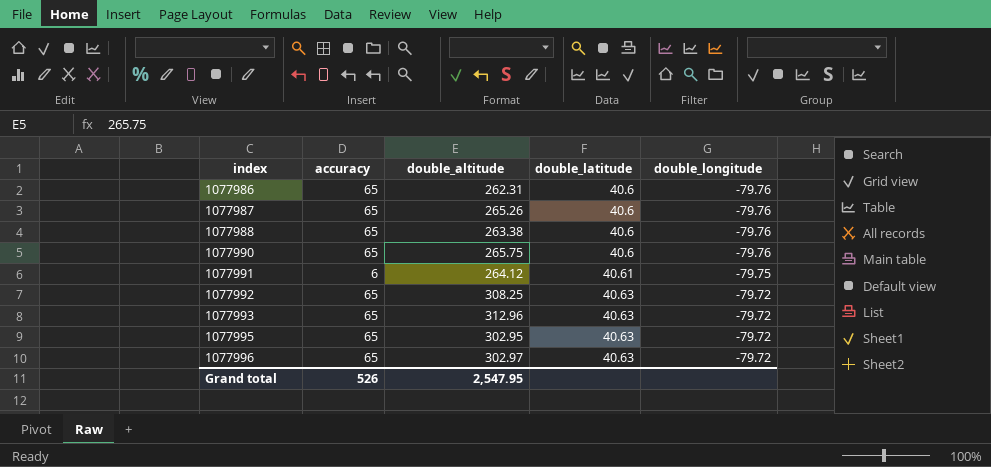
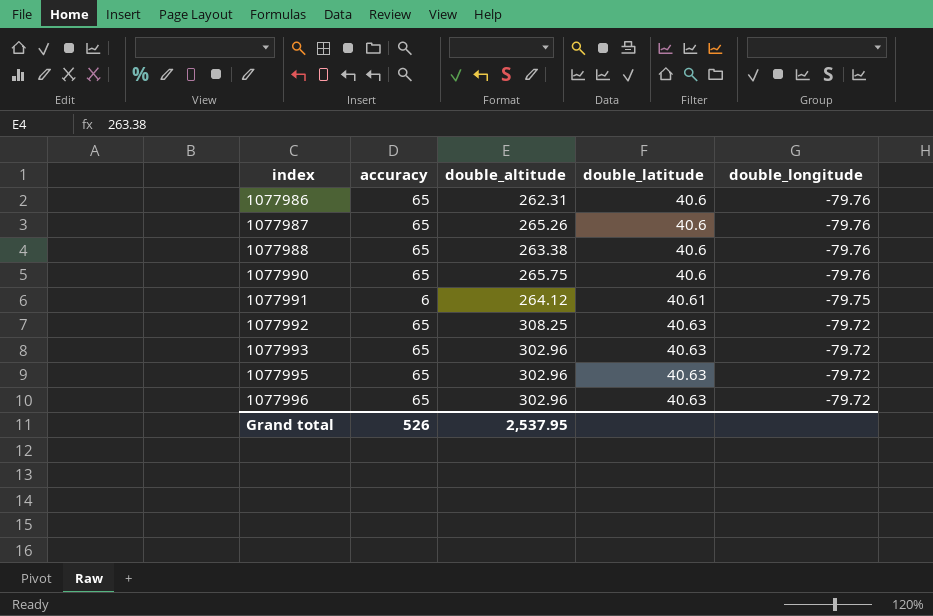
1077993 | double_altitude: 312.96 -> 302.96
1077995 | double_altitude: 302.95 -> 302.96
1077996 | double_altitude: 302.97 -> 302.96
Grand total | double_altitude: 2,547.95 -> 2,537.95

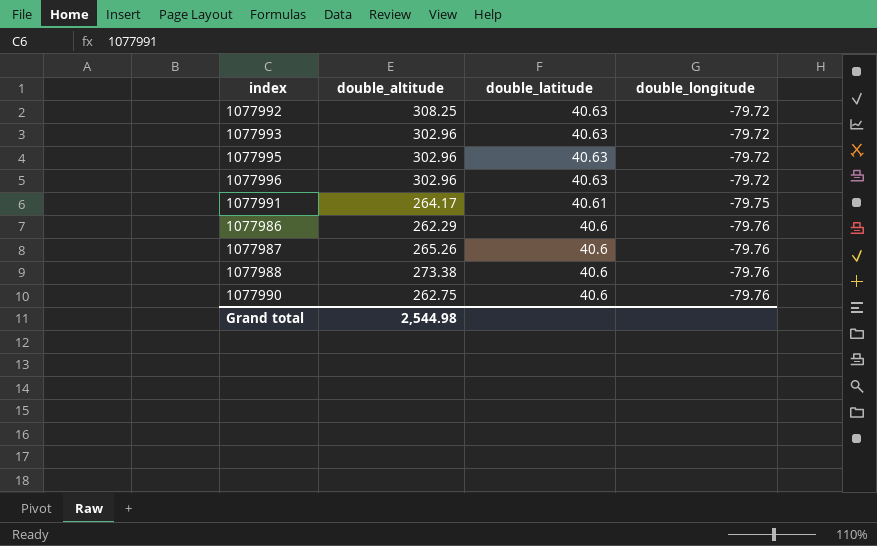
row order: index ascending -> double_latitude descending
column accuracy | position: 2 -> none
1077991 | double_altitude: 264.12 -> 264.17
1077986 | double_altitude: 262.31 -> 262.29
1077988 | double_altitude: 263.38 -> 273.38
1077990 | double_altitude: 265.75 -> 262.75
Grand total | double_altitude: 2,537.95 -> 2,544.98

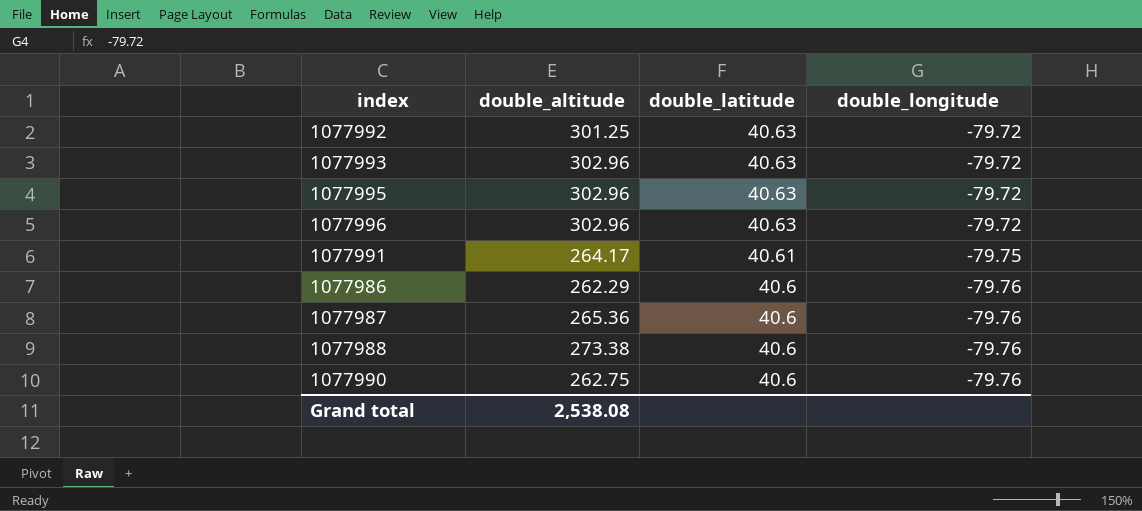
1077992 | double_altitude: 308.25 -> 301.25
1077987 | double_altitude: 265.26 -> 265.36
Grand total | double_altitude: 2,544.98 -> 2,538.08

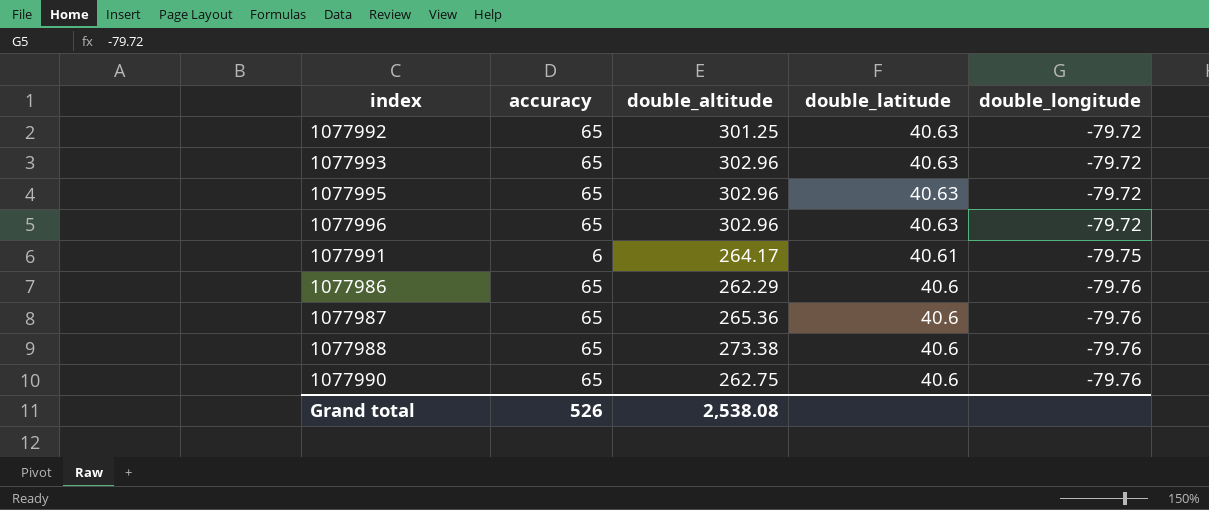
column accuracy | position: none -> 2

